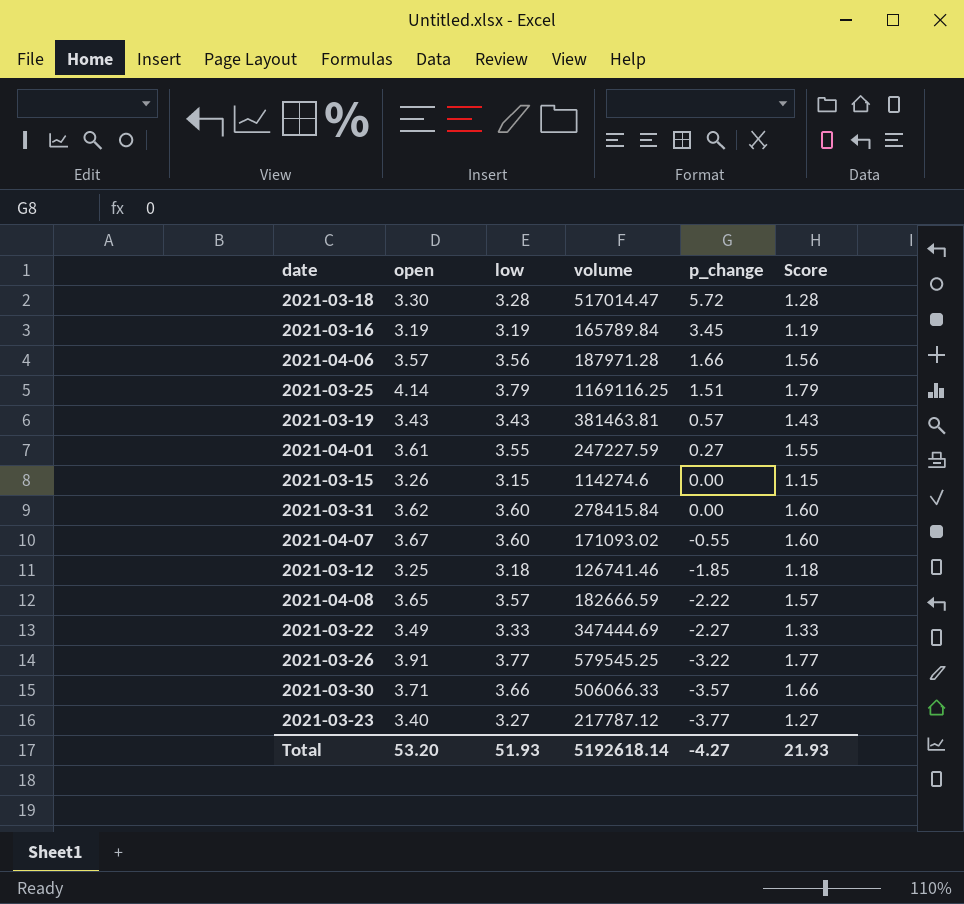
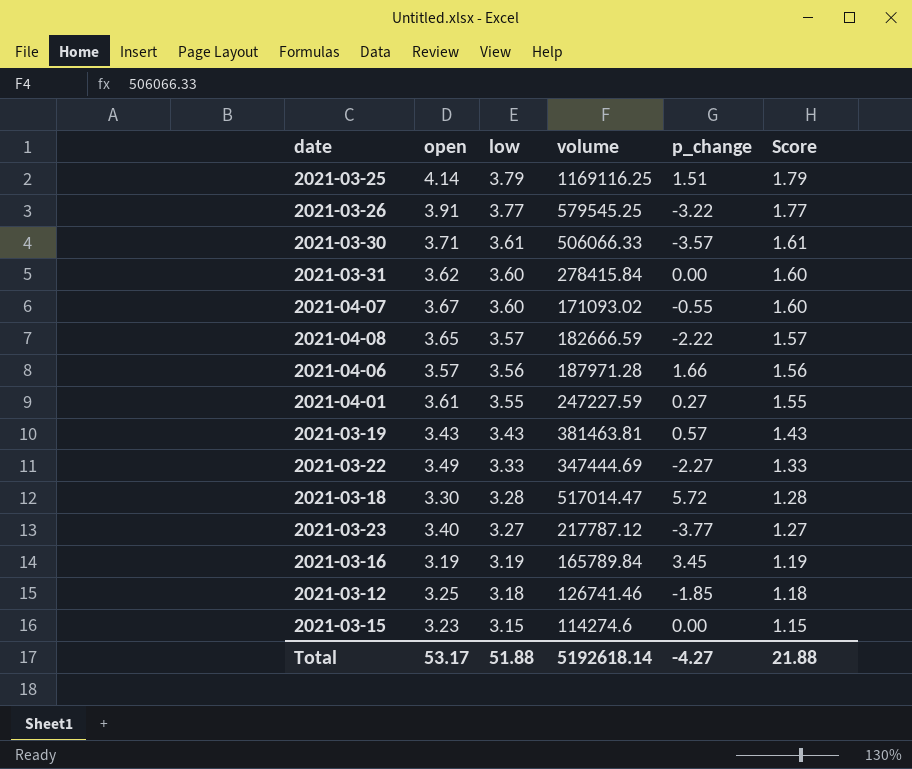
row order: p_change descending -> low descending
2021-03-30 | low: 3.66 -> 3.61
2021-03-30 | Score: 1.66 -> 1.61
2021-03-15 | open: 3.26 -> 3.23
Total | open: 53.20 -> 53.17
Total | low: 51.93 -> 51.88
Total | Score: 21.93 -> 21.88

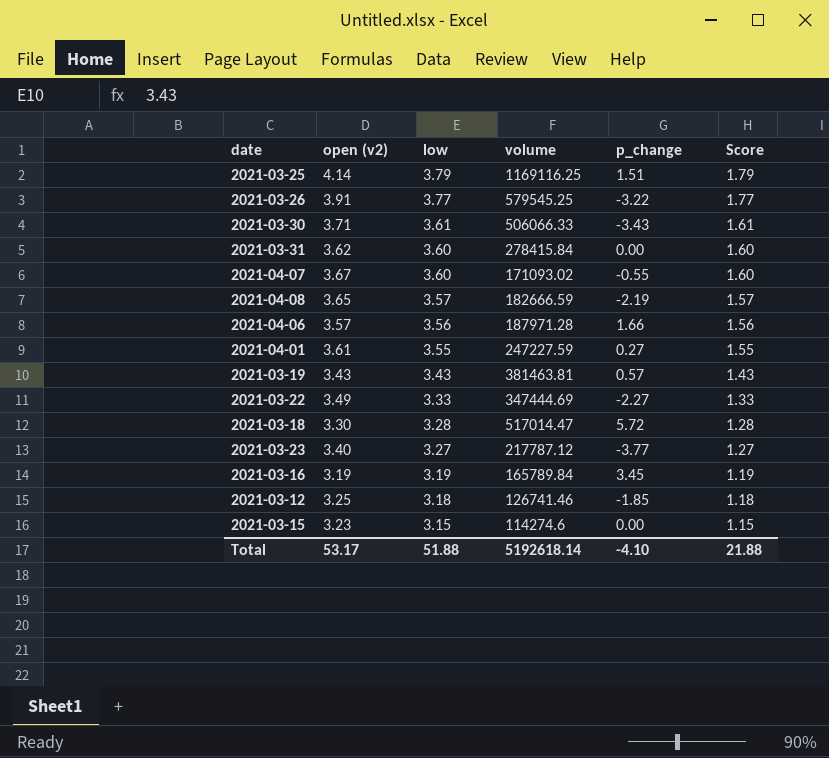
column name: open -> open (v2)
2021-03-30 | p_change: -3.57 -> -3.43
2021-04-08 | p_change: -2.22 -> -2.19
Total | p_change: -4.27 -> -4.10

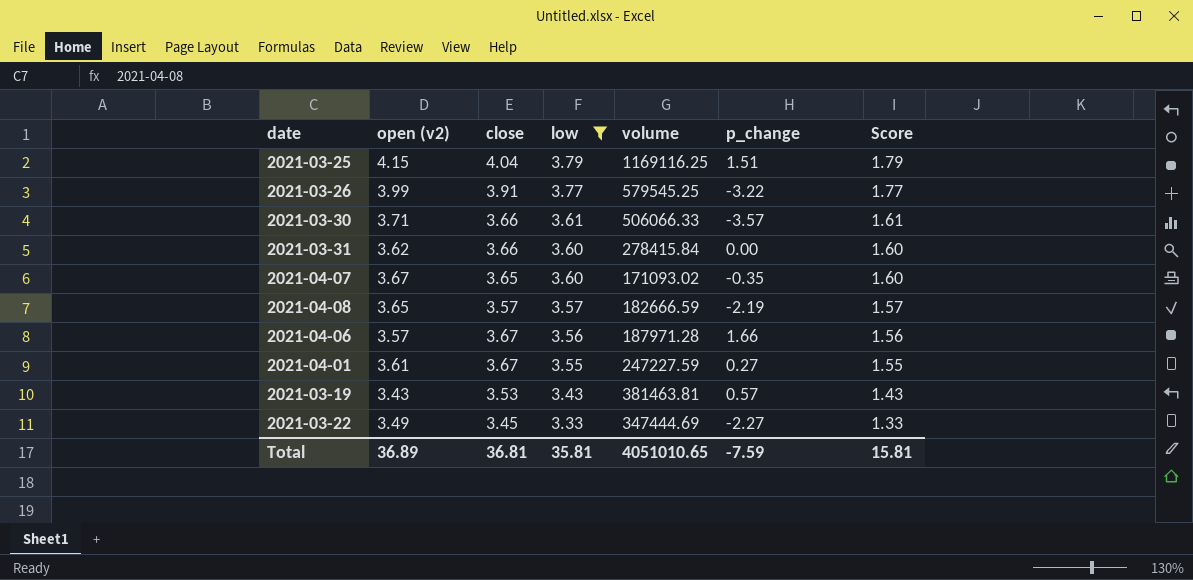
filter: none -> low >= 3.33
column close | position: none -> 3
2021-03-25 | open (v2): 4.14 -> 4.15
2021-03-26 | open (v2): 3.91 -> 3.99
2021-03-30 | p_change: -3.43 -> -3.57
2021-04-07 | p_change: -0.55 -> -0.35
Total | open (v2): 53.17 -> 36.89
Total | low: 51.88 -> 35.81
Total | volume: 5192618.14 -> 4051010.65
Total | p_change: -4.10 -> -7.59
Total | Score: 21.88 -> 15.81

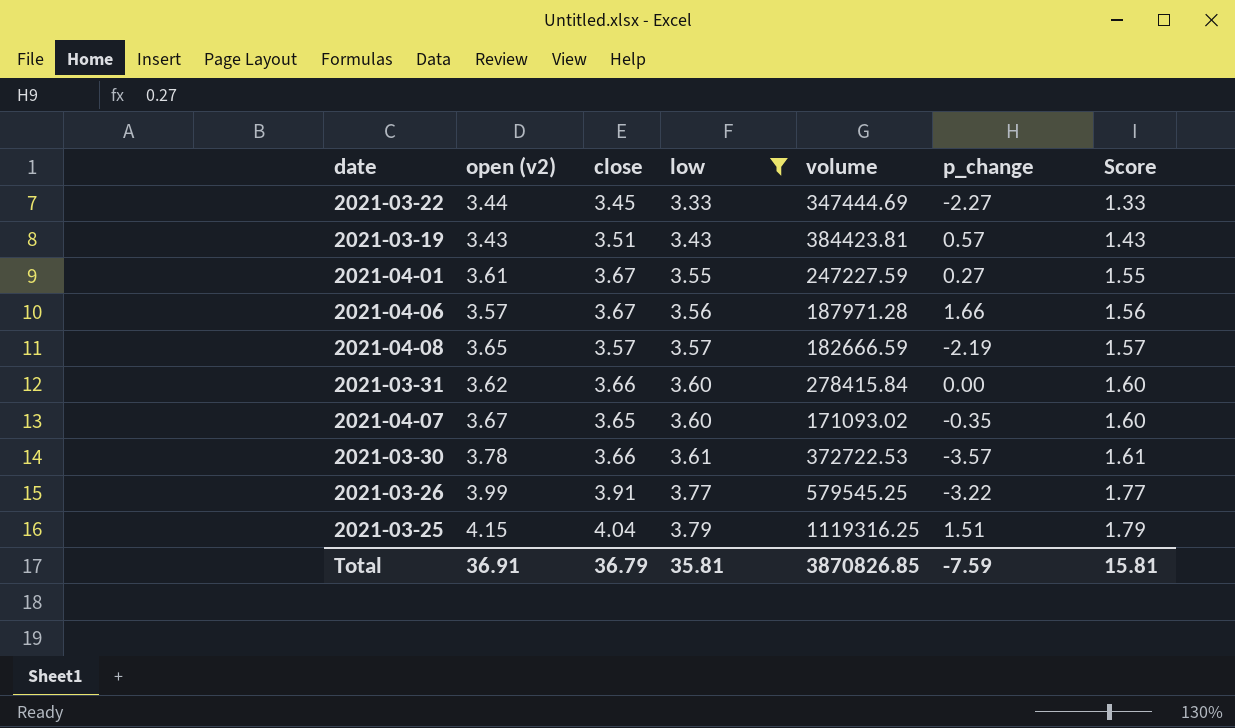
row order: low descending -> low ascending
2021-03-22 | open (v2): 3.49 -> 3.44
2021-03-19 | close: 3.53 -> 3.51
2021-03-19 | volume: 381463.81 -> 384423.81
2021-03-30 | open (v2): 3.71 -> 3.78
2021-03-30 | volume: 506066.33 -> 372722.53
2021-03-25 | volume: 1169116.25 -> 1119316.25
Total | open (v2): 36.89 -> 36.91
Total | close: 36.81 -> 36.79
Total | volume: 4051010.65 -> 3870826.85

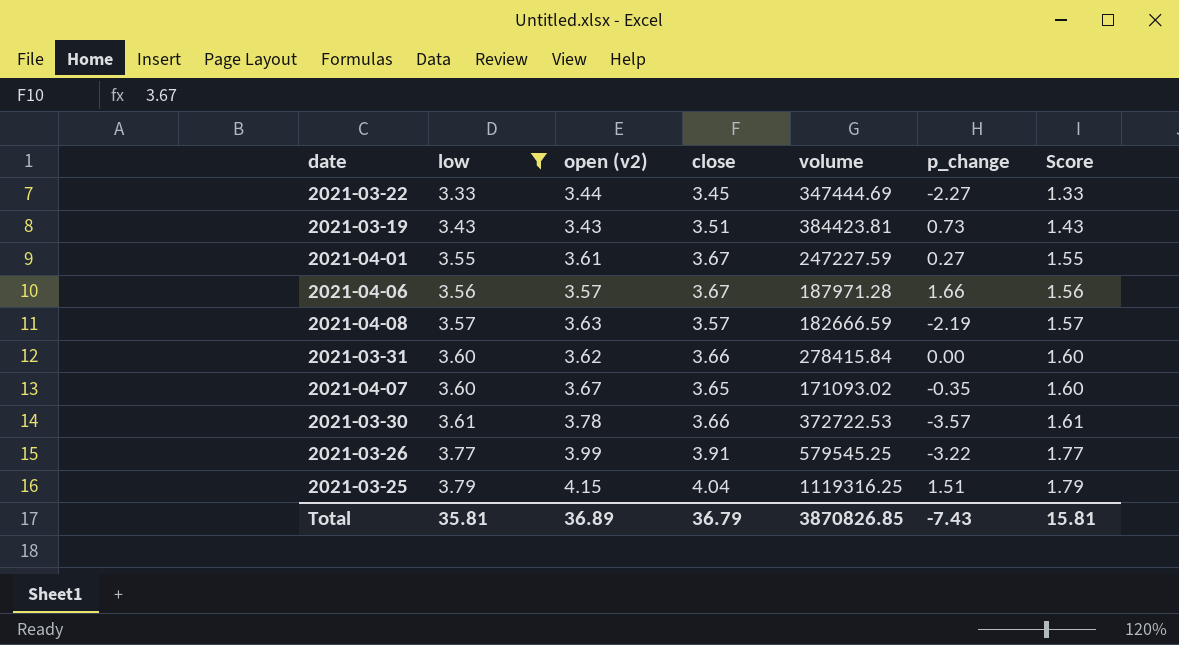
column low | position: 4 -> 2
2021-03-19 | p_change: 0.57 -> 0.73
2021-04-08 | open (v2): 3.65 -> 3.63
Total | open (v2): 36.91 -> 36.89
Total | p_change: -7.59 -> -7.43

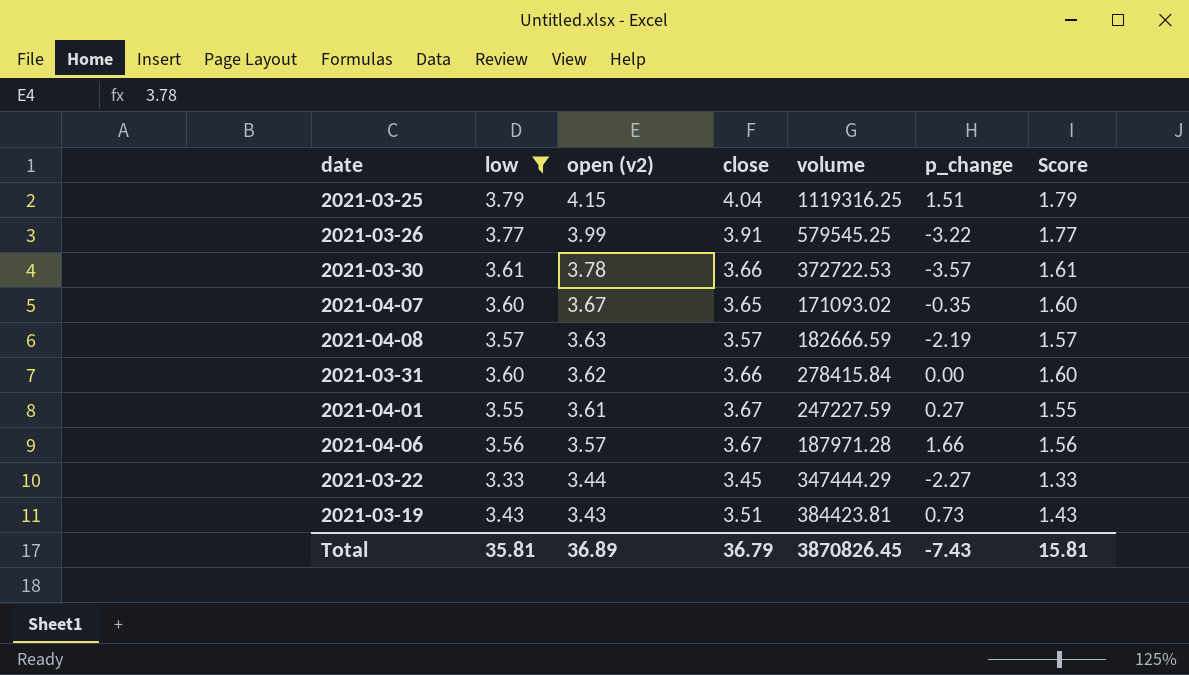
row order: low ascending -> open (v2) descending
2021-03-22 | volume: 347444.69 -> 347444.29
Total | volume: 3870826.85 -> 3870826.45

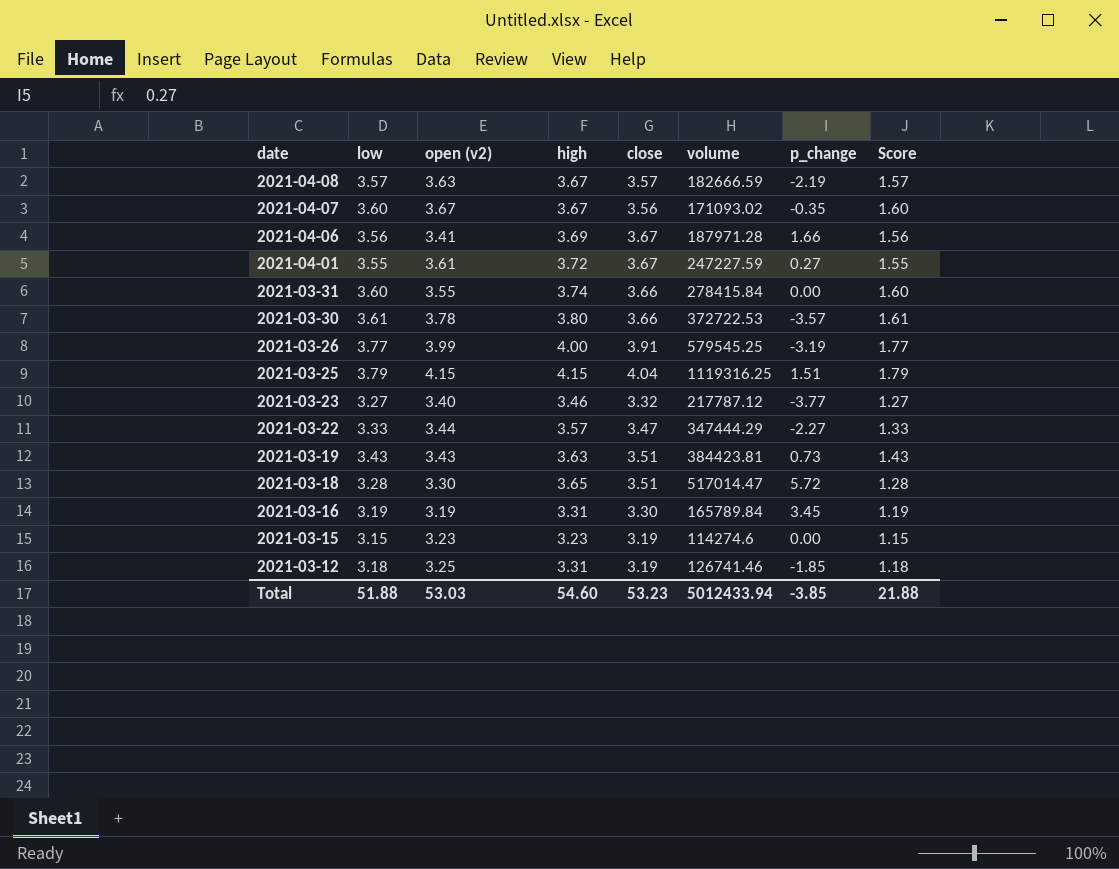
filter: low >= 3.33 -> none
row order: open (v2) descending -> date descending
column high | position: none -> 4
2021-04-07 | close: 3.65 -> 3.56
2021-04-06 | open (v2): 3.57 -> 3.41
2021-03-31 | open (v2): 3.62 -> 3.55
2021-03-26 | p_change: -3.22 -> -3.19
2021-03-22 | close: 3.45 -> 3.47
Total | low: 35.81 -> 51.88
Total | open (v2): 36.89 -> 53.03
Total | close: 36.79 -> 53.23
Total | volume: 3870826.45 -> 5012433.94
Total | p_change: -7.43 -> -3.85
Total | Score: 15.81 -> 21.88

